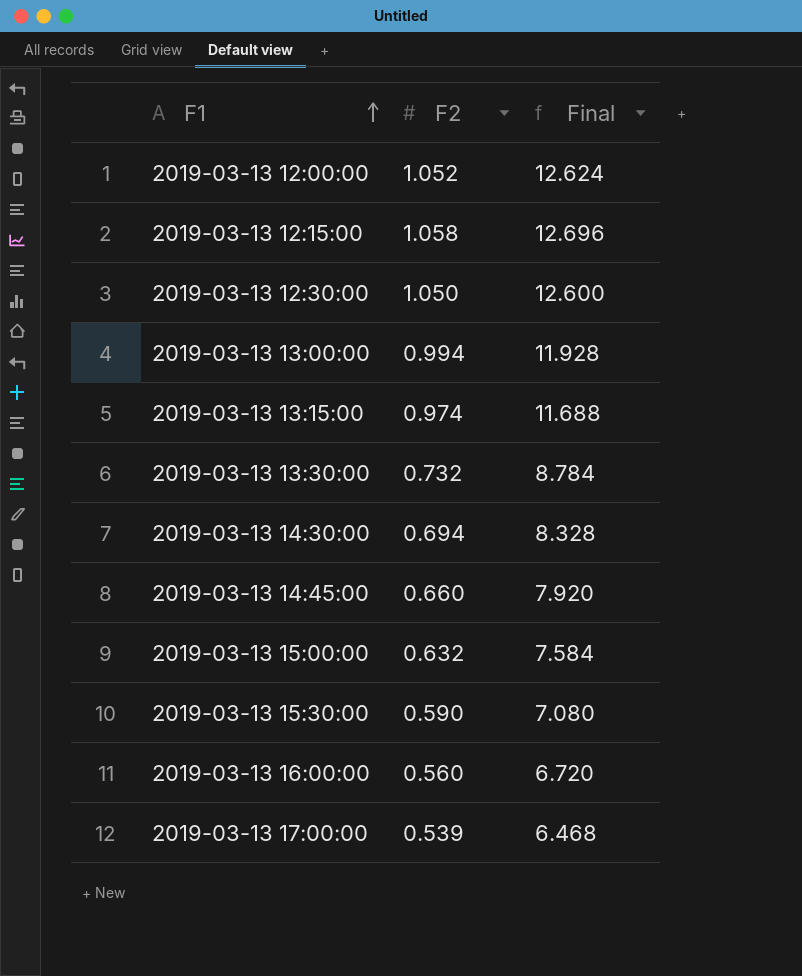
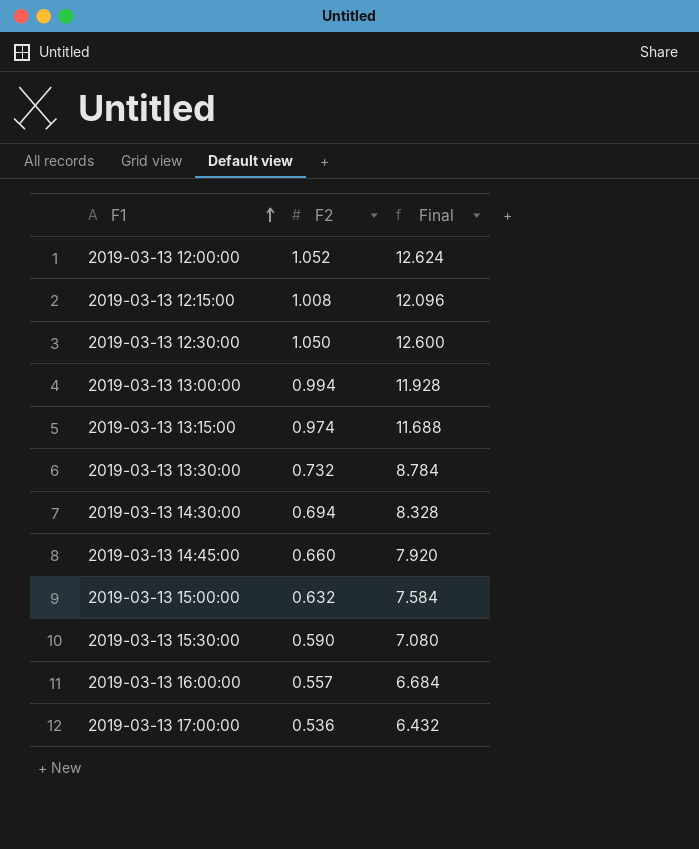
2019-03-13 12:15:00 | F2: 1.058 -> 1.008
2019-03-13 12:15:00 | Final: 12.696 -> 12.096
2019-03-13 16:00:00 | F2: 0.560 -> 0.557
2019-03-13 16:00:00 | Final: 6.720 -> 6.684
2019-03-13 17:00:00 | F2: 0.539 -> 0.536
2019-03-13 17:00:00 | Final: 6.468 -> 6.432

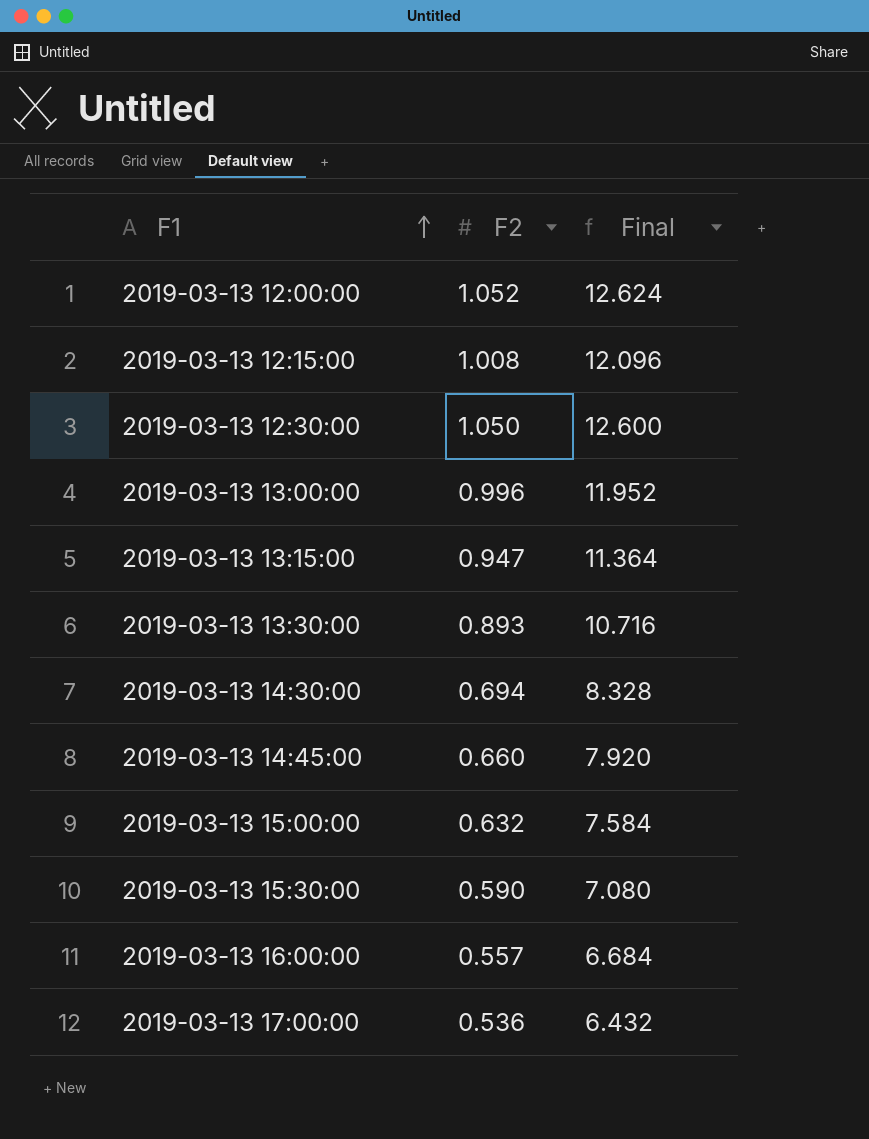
2019-03-13 13:00:00 | F2: 0.994 -> 0.996
2019-03-13 13:00:00 | Final: 11.928 -> 11.952
2019-03-13 13:15:00 | F2: 0.974 -> 0.947
2019-03-13 13:15:00 | Final: 11.688 -> 11.364
2019-03-13 13:30:00 | F2: 0.732 -> 0.893
2019-03-13 13:30:00 | Final: 8.784 -> 10.716

